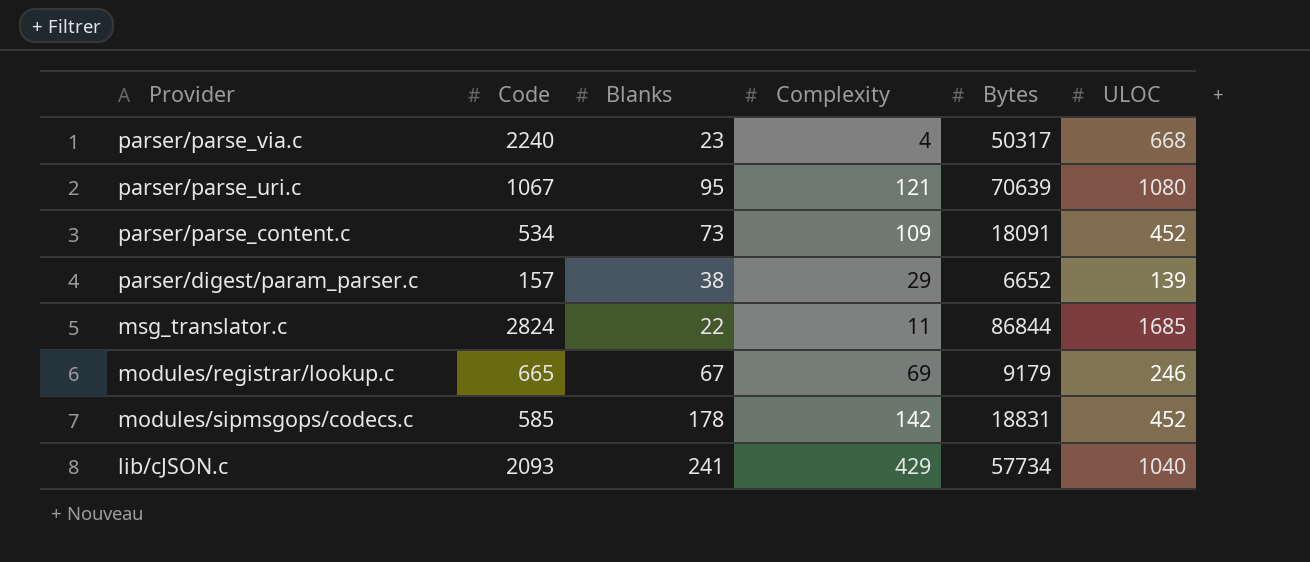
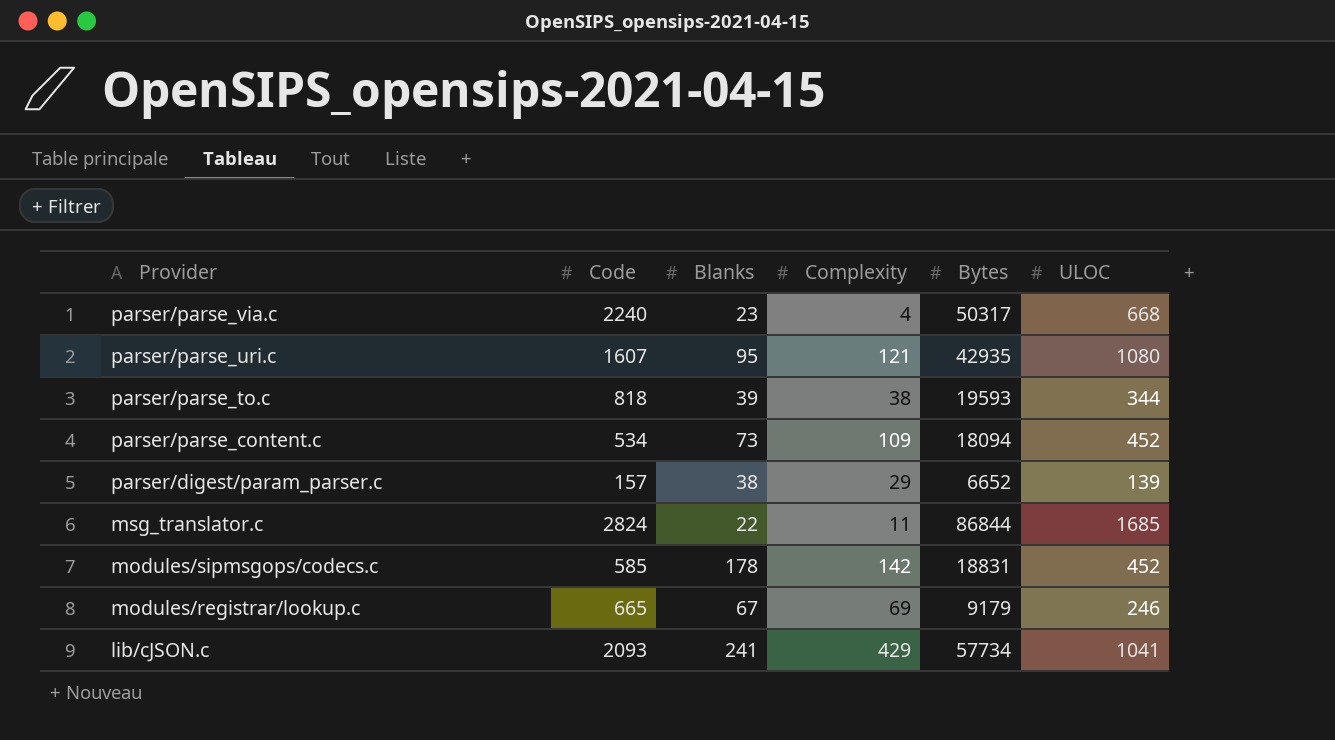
row order: none -> Provider descending
parser/parse_uri.c | Code: 1067 -> 1607
parser/parse_uri.c | Bytes: 70639 -> 42935
row parser/parse_to.c: none -> 818 | 39 | 38 | 19593 | 344
parser/parse_content.c | Bytes: 18091 -> 18094
lib/cJSON.c | ULOC: 1040 -> 1041

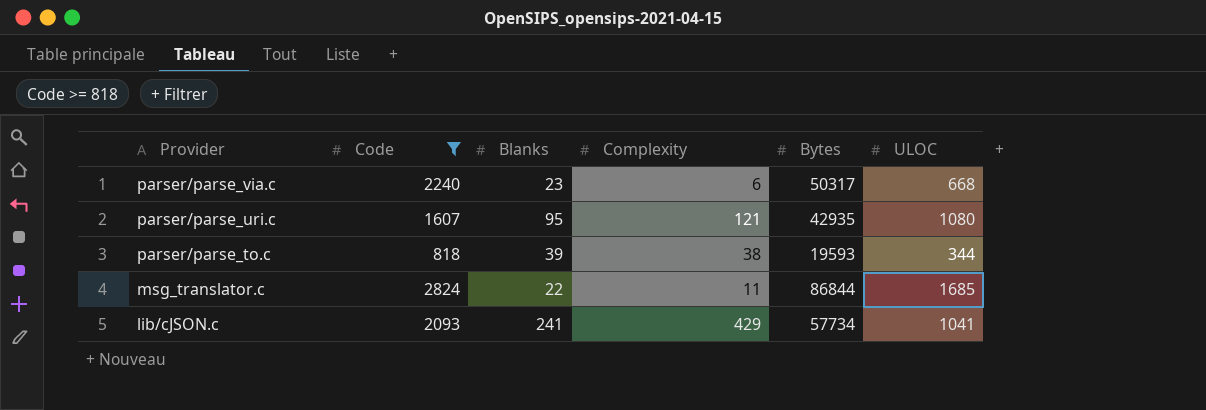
filter: none -> Code >= 818
parser/parse_via.c | Complexity: 4 -> 6

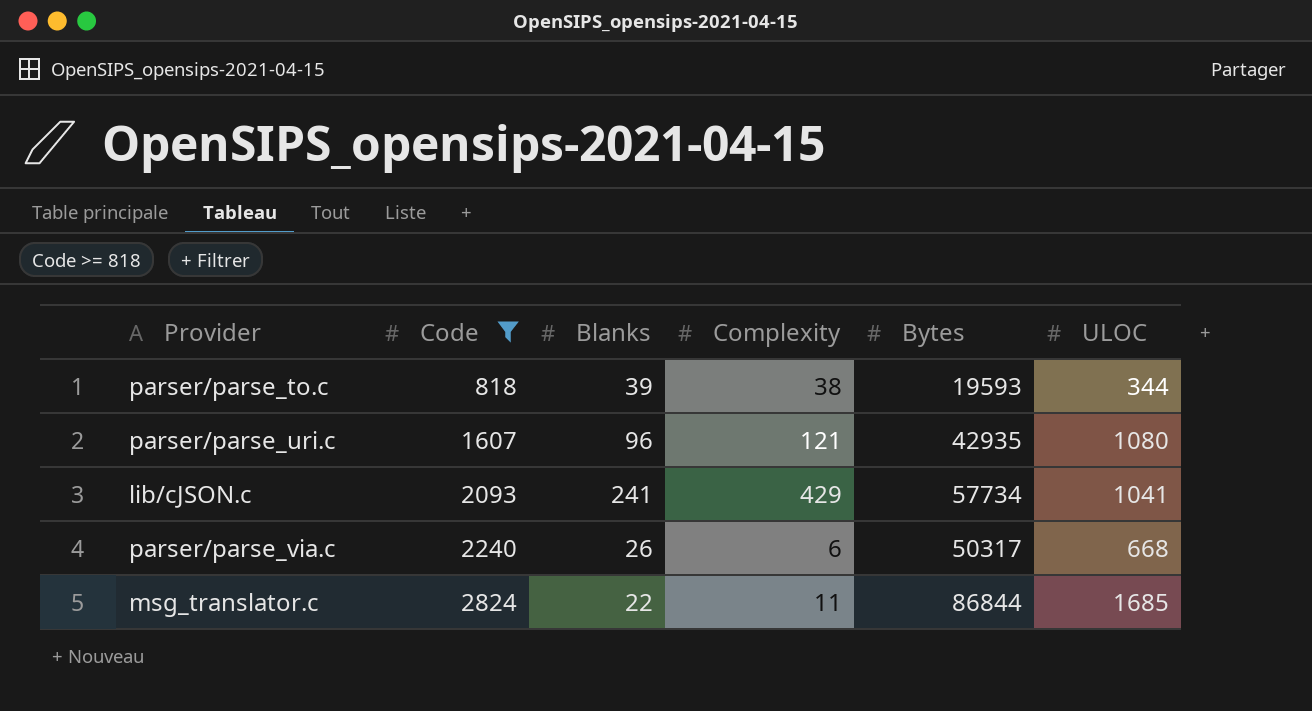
row order: Provider descending -> Code ascending
parser/parse_uri.c | Blanks: 95 -> 96
parser/parse_via.c | Blanks: 23 -> 26

